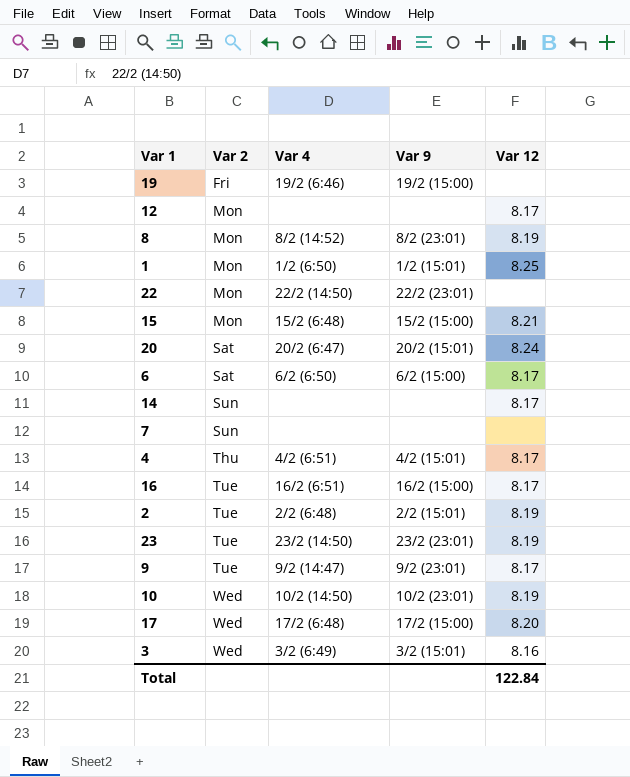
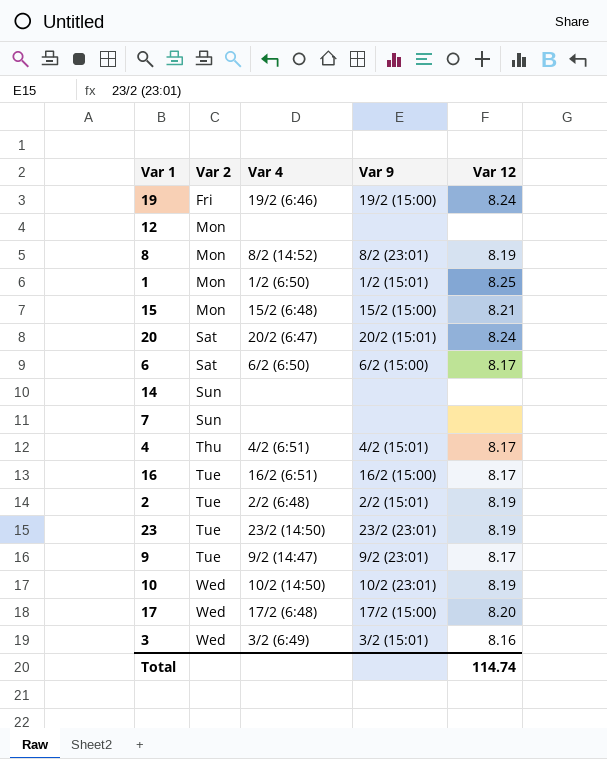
row 22: Mon | 22/2 (14:50) | 22/2 (23:01) | none -> none
19 | Var 12: none -> 8.24
12 | Var 12: 8.17 -> none
14 | Var 12: 8.17 -> none
Total | Var 12: 122.84 -> 114.74

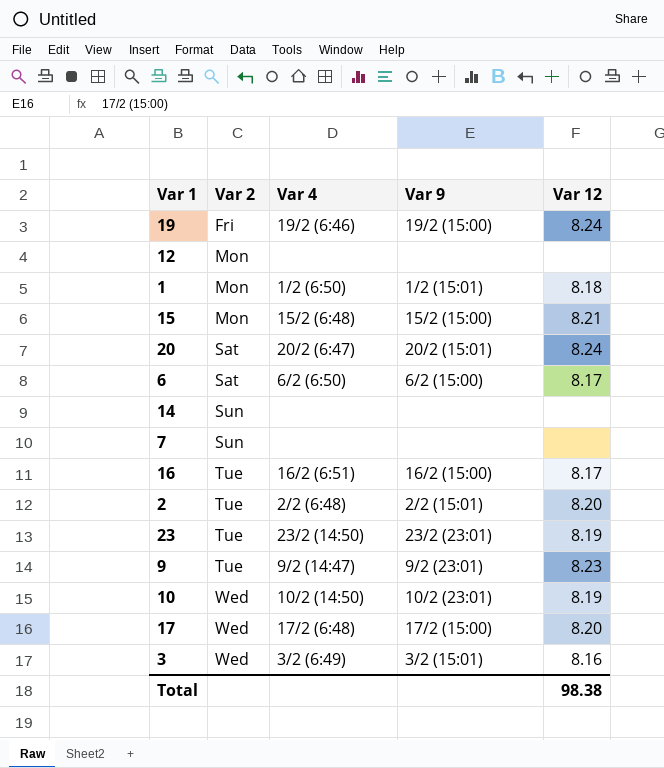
row 8: Mon | 8/2 (14:52) | 8/2 (23:01) | 8.19 -> none
row 4: Thu | 4/2 (6:51) | 4/2 (15:01) | 8.17 -> none
1 | Var 12: 8.25 -> 8.18
2 | Var 12: 8.19 -> 8.20
9 | Var 12: 8.17 -> 8.23
Total | Var 12: 114.74 -> 98.38

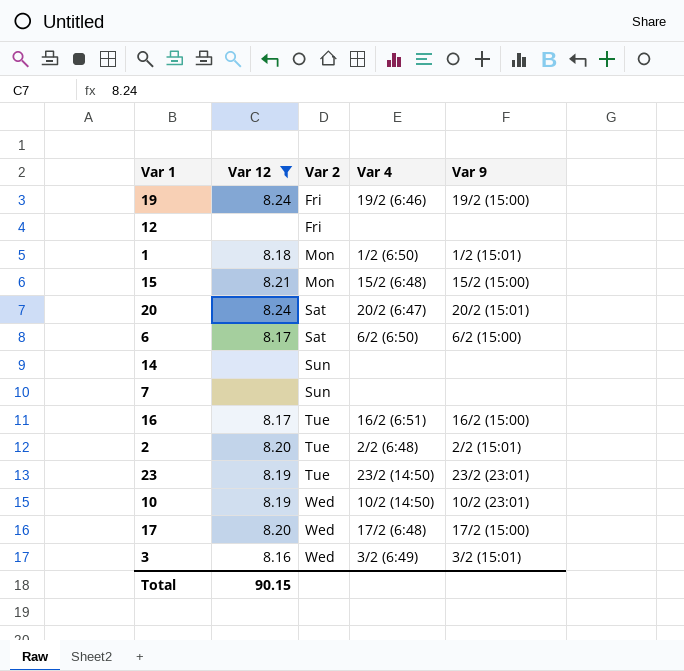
filter: none -> Var 12 != 8.23
column Var 12 | position: 5 -> 2
12 | Var 2: Mon -> Fri
Total | Var 12: 98.38 -> 90.15

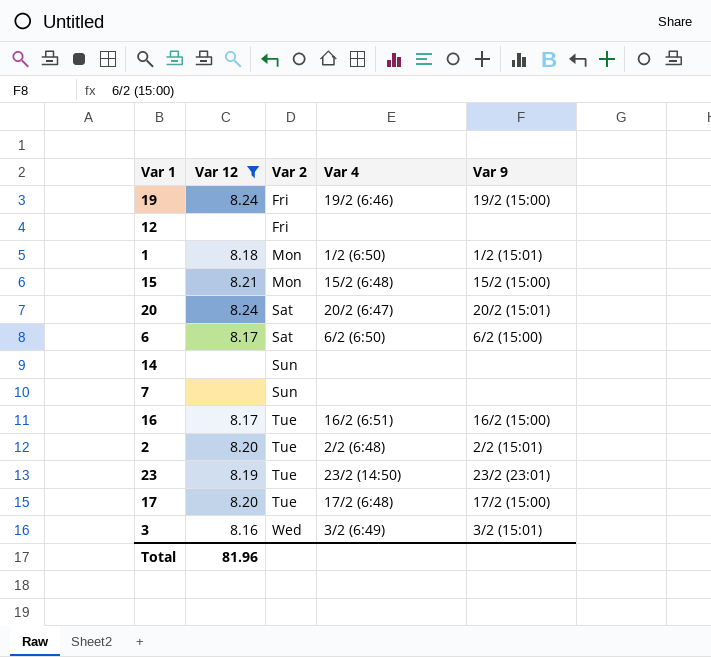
row 10: 8.19 | Wed | 10/2 (14:50) | 10/2 (23:01) -> none
17 | Var 2: Wed -> Tue
Total | Var 12: 90.15 -> 81.96

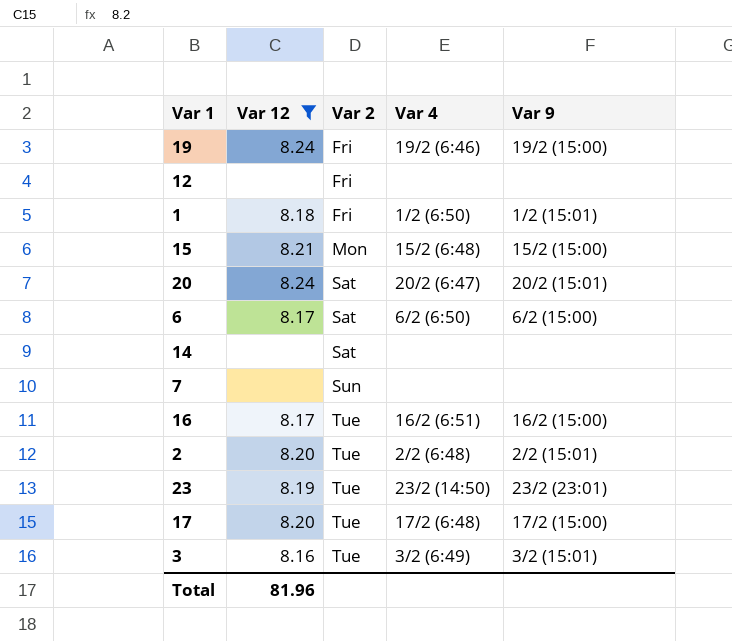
1 | Var 2: Mon -> Fri
14 | Var 2: Sun -> Sat
3 | Var 2: Wed -> Tue

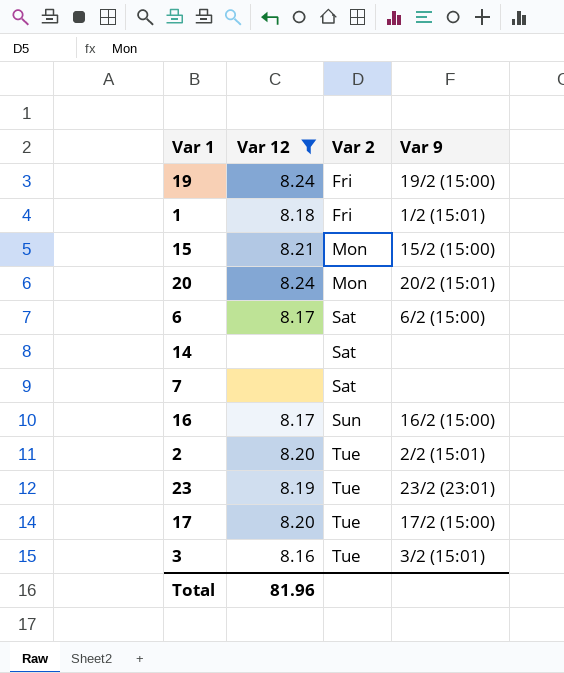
column Var 4 | position: 4 -> none
row 12: none | Fri | none | none -> none
20 | Var 2: Sat -> Mon
7 | Var 2: Sun -> Sat
16 | Var 2: Tue -> Sun

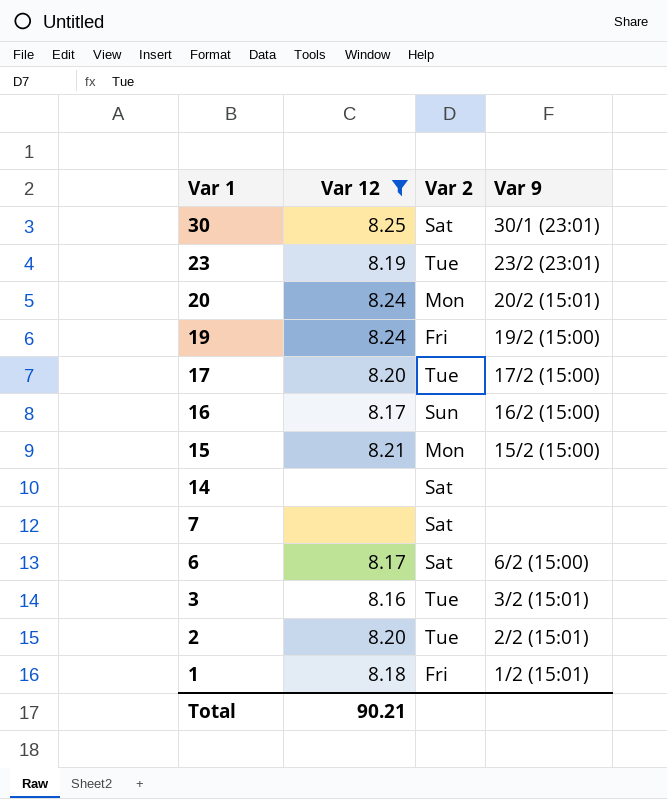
row order: Var 2 ascending -> Var 1 descending
row 30: none -> 8.25 | Sat | 30/1 (23:01)
Total | Var 12: 81.96 -> 90.21

